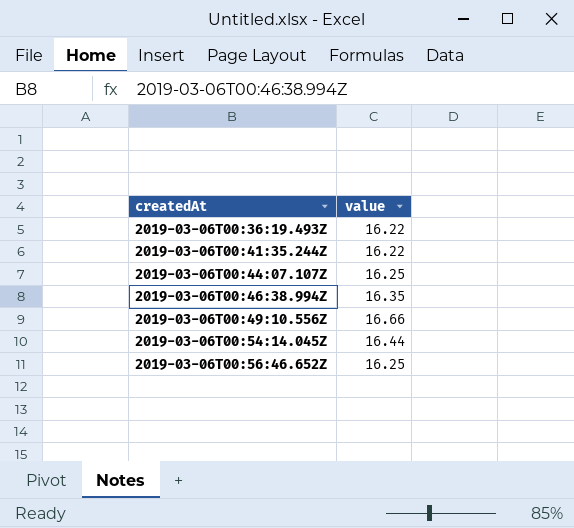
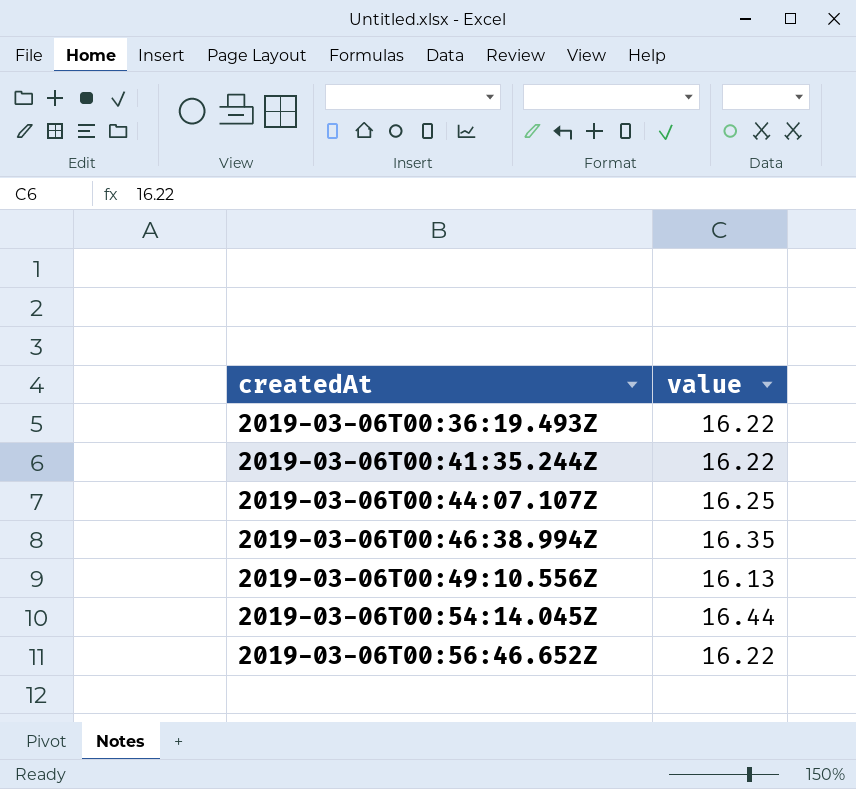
2019-03-06T00:49:10.556Z | value: 16.66 -> 16.13
2019-03-06T00:56:46.652Z | value: 16.25 -> 16.22

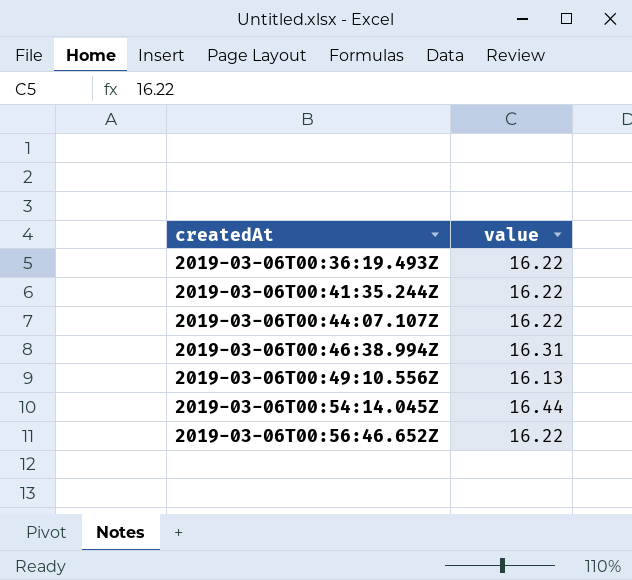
2019-03-06T00:44:07.107Z | value: 16.25 -> 16.22
2019-03-06T00:46:38.994Z | value: 16.35 -> 16.31

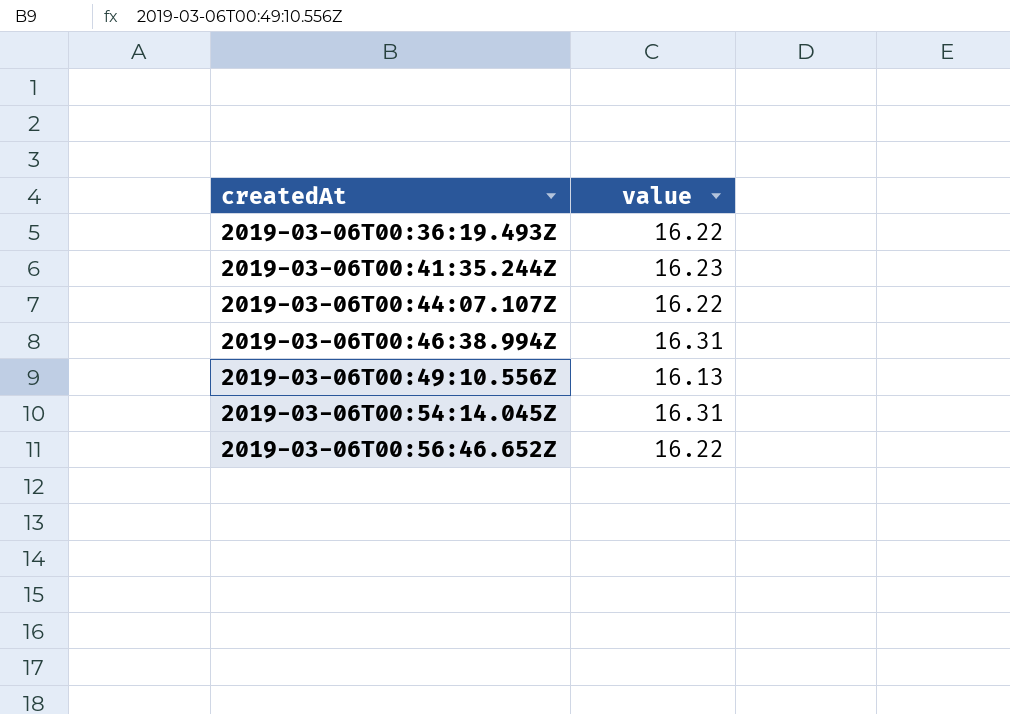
2019-03-06T00:41:35.244Z | value: 16.22 -> 16.23
2019-03-06T00:54:14.045Z | value: 16.44 -> 16.31

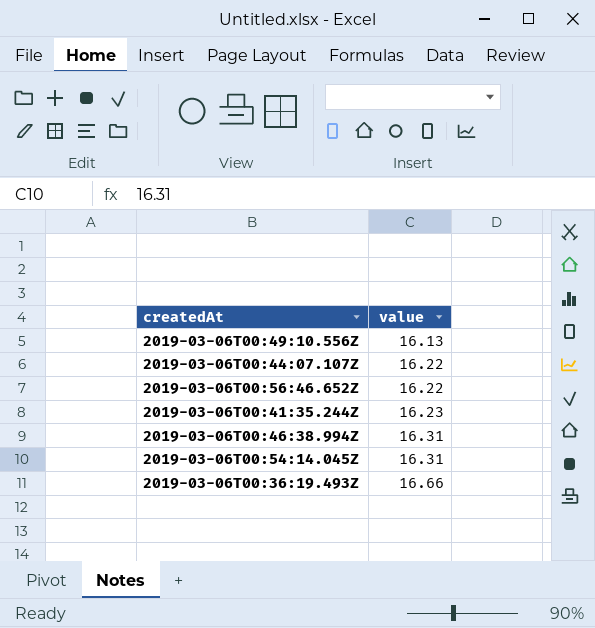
row order: createdAt ascending -> value ascending
2019-03-06T00:36:19.493Z | value: 16.22 -> 16.66

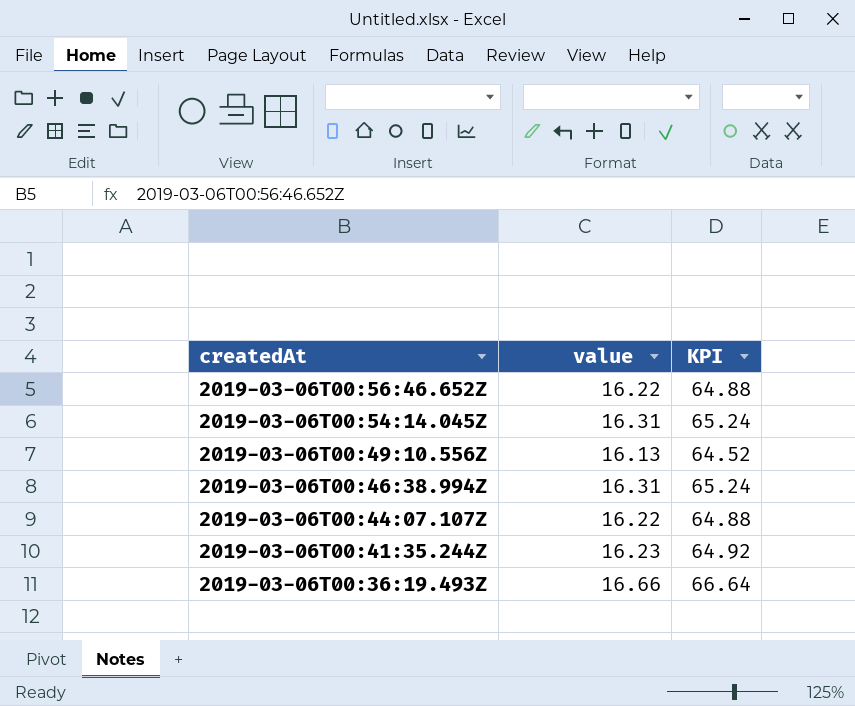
row order: value ascending -> createdAt descending
column KPI | formula: none -> [value] * 4

